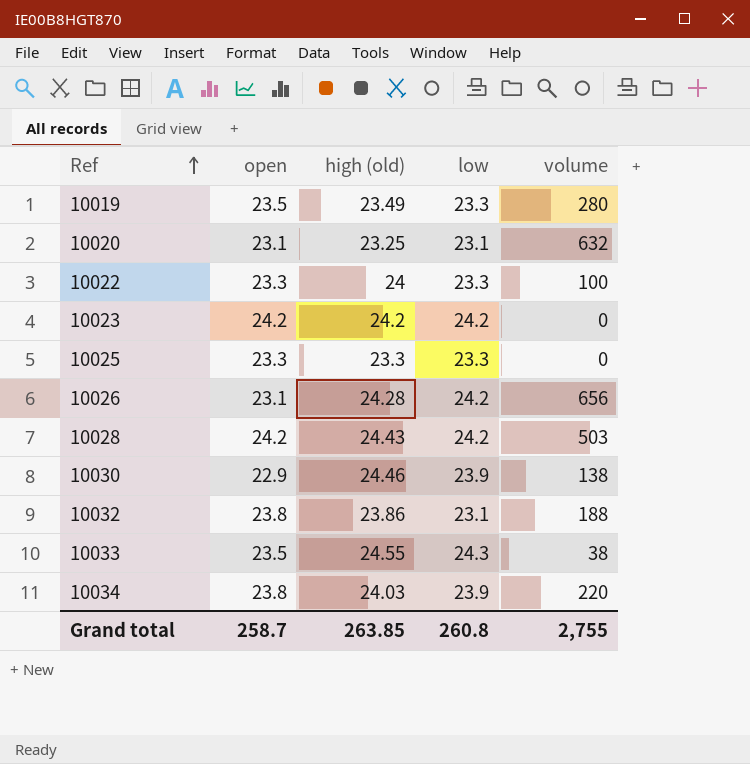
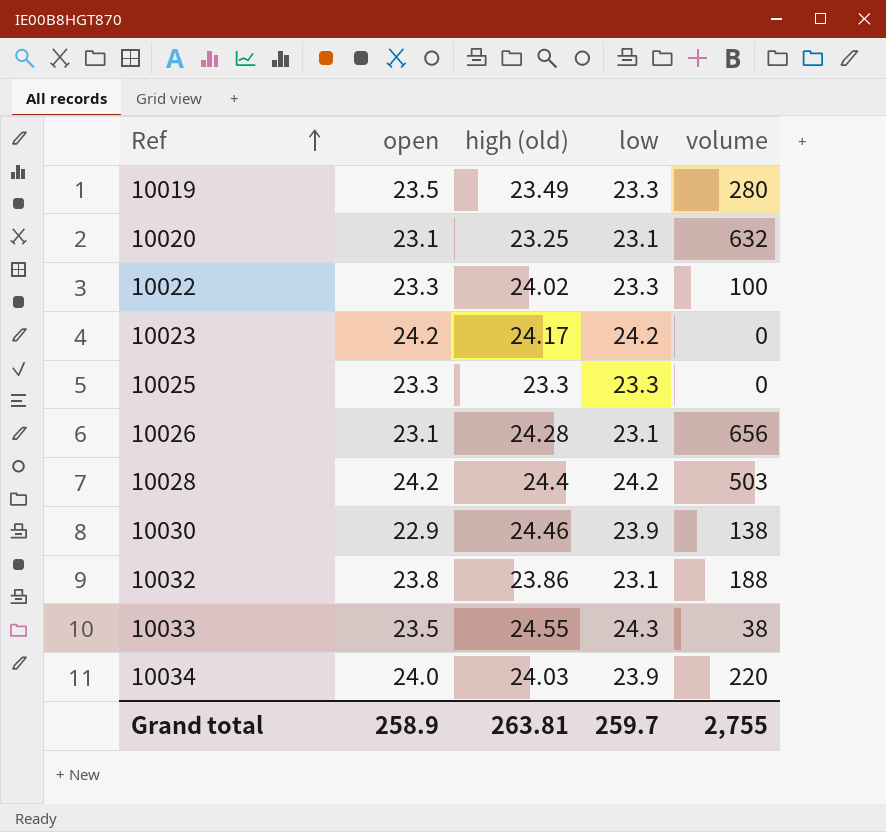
10022 | high (old): 24 -> 24.02
10023 | high (old): 24.2 -> 24.17
10026 | low: 24.2 -> 23.1
10028 | high (old): 24.43 -> 24.4
10034 | open: 23.8 -> 24.0
Grand total | open: 258.7 -> 258.9
Grand total | high (old): 263.85 -> 263.81
Grand total | low: 260.8 -> 259.7

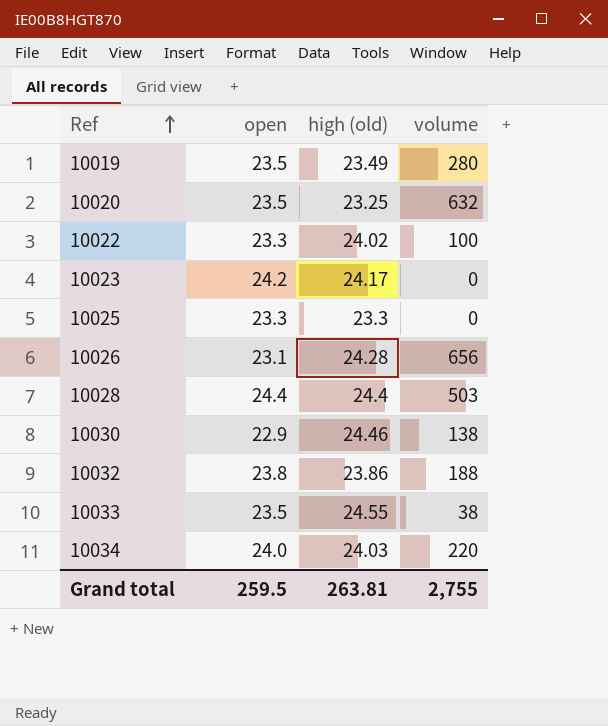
column low | position: 4 -> none
10020 | open: 23.1 -> 23.5
10028 | open: 24.2 -> 24.4
Grand total | open: 258.9 -> 259.5

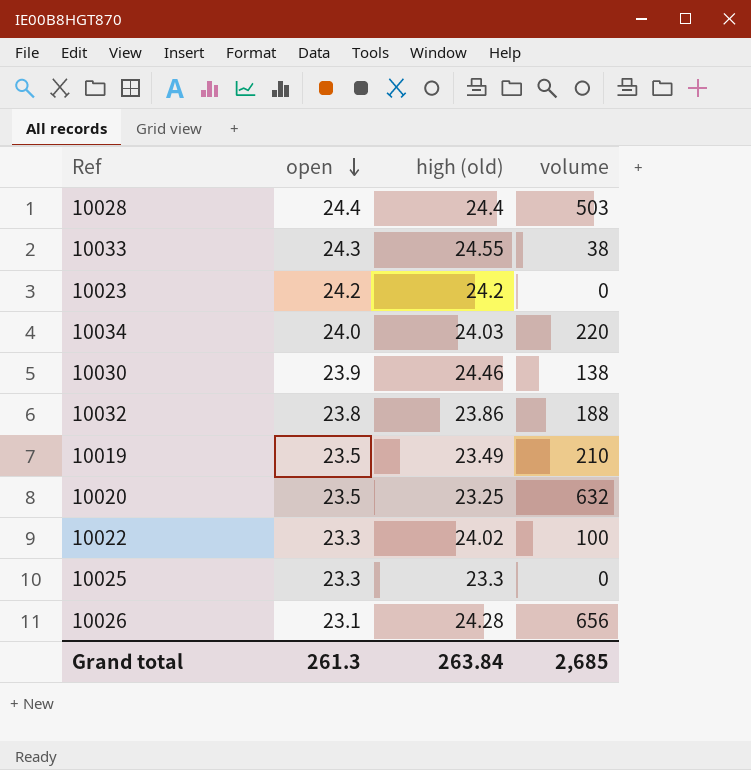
row order: Ref ascending -> open descending
10033 | open: 23.5 -> 24.3
10023 | high (old): 24.17 -> 24.2
10030 | open: 22.9 -> 23.9
10019 | volume: 280 -> 210
Grand total | open: 259.5 -> 261.3
Grand total | high (old): 263.81 -> 263.84
Grand total | volume: 2,755 -> 2,685

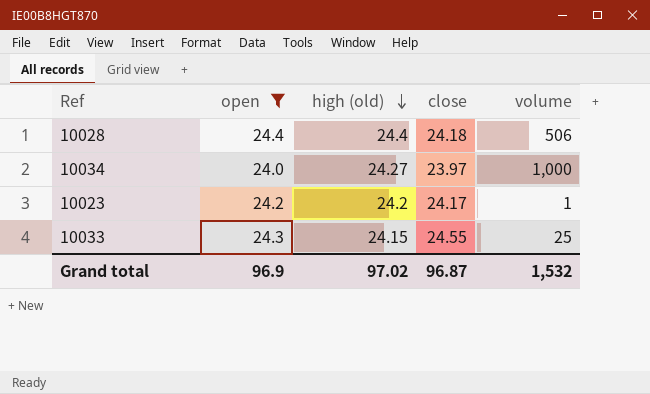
filter: none -> open >= 24.0
row order: open descending -> high (old) descending
column close | position: none -> 4
10028 | volume: 503 -> 506
10034 | high (old): 24.03 -> 24.27
10034 | volume: 220 -> 1,000
10023 | volume: 0 -> 1
10033 | high (old): 24.55 -> 24.15
10033 | volume: 38 -> 25
Grand total | open: 261.3 -> 96.9
Grand total | high (old): 263.84 -> 97.02
Grand total | volume: 2,685 -> 1,532

